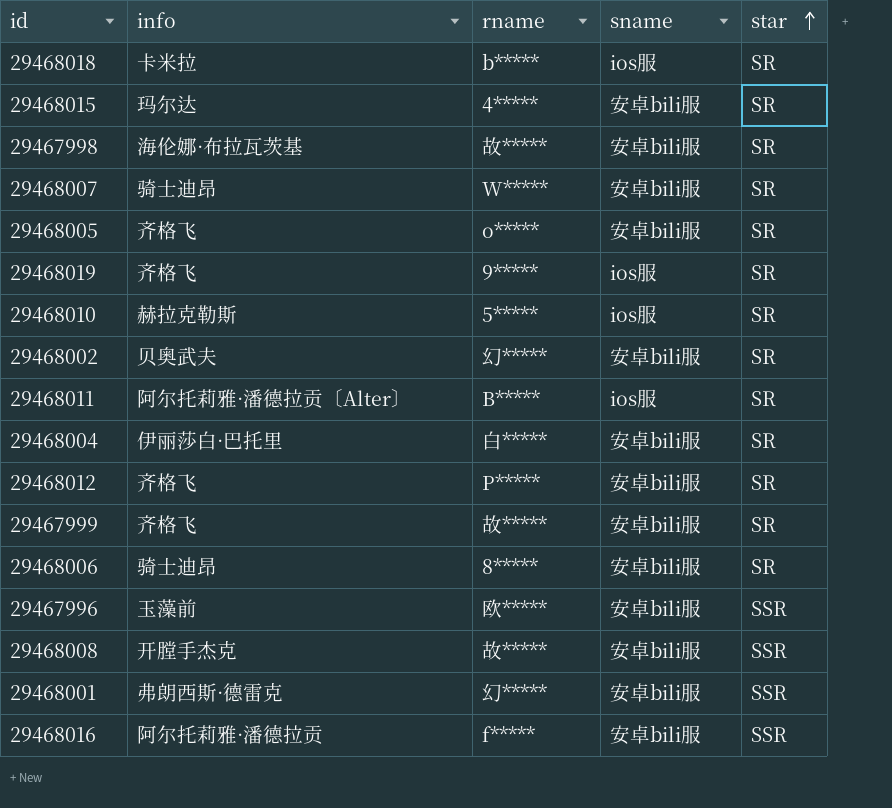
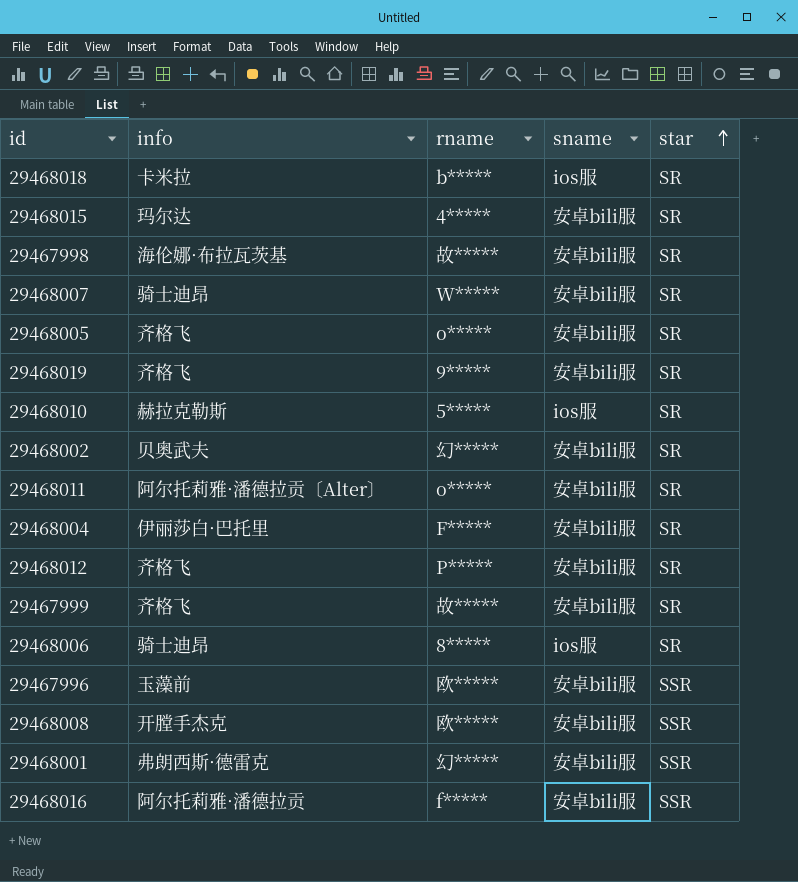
29468019 | sname: ios服 -> 安卓bili服
29468011 | rname: B***** -> o*****
29468011 | sname: ios服 -> 安卓bili服
29468004 | rname: 白***** -> F*****
29468006 | sname: 安卓bili服 -> ios服
29468008 | rname: 故***** -> 欧*****

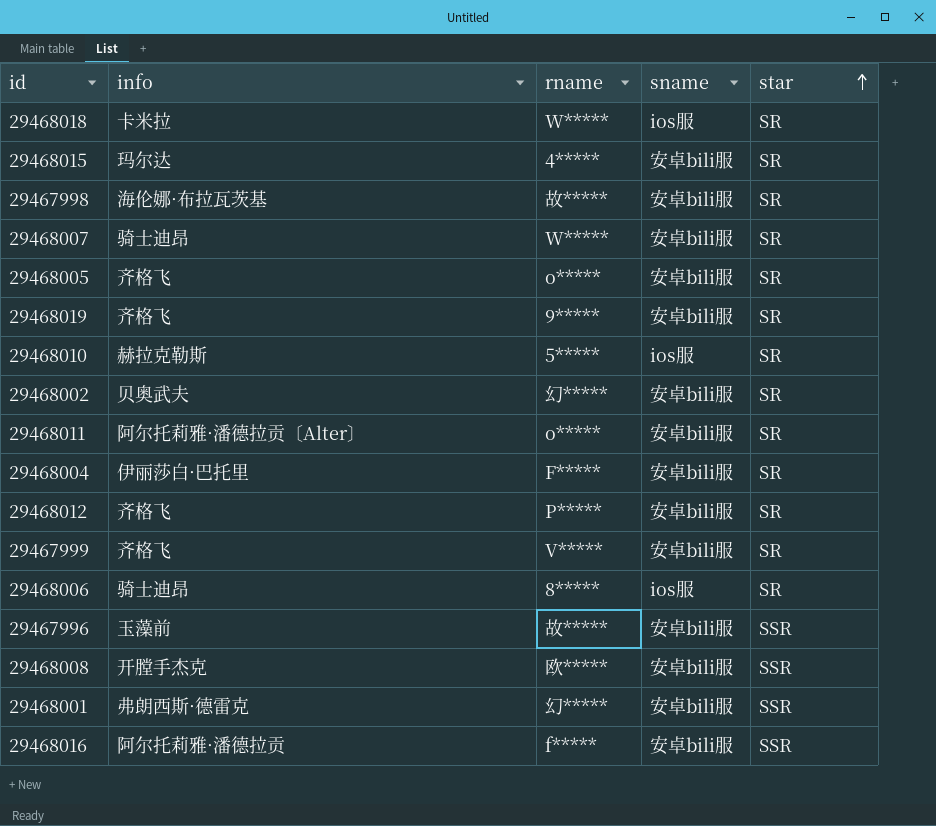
29468018 | rname: b***** -> W*****
29467999 | rname: 故***** -> V*****
29467996 | rname: 欧***** -> 故*****

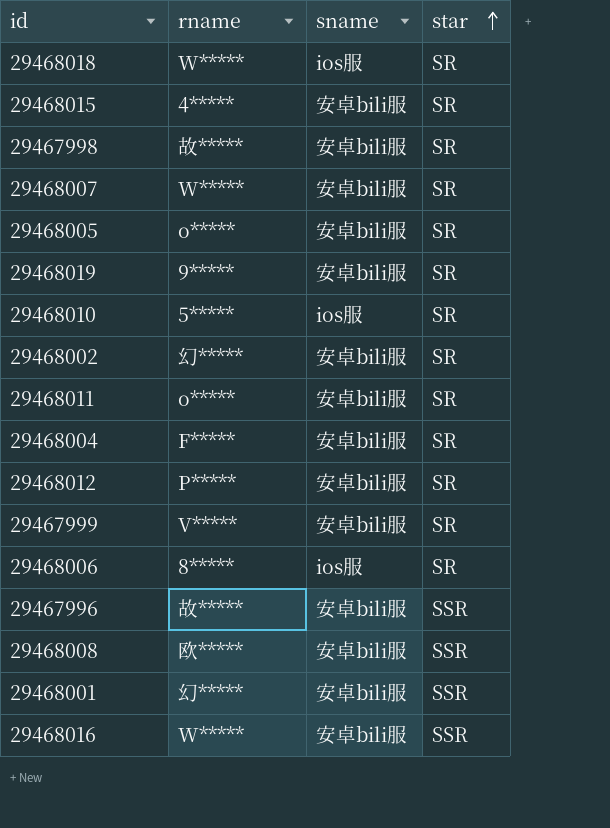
column info | position: 2 -> none
29468016 | rname: f***** -> W*****

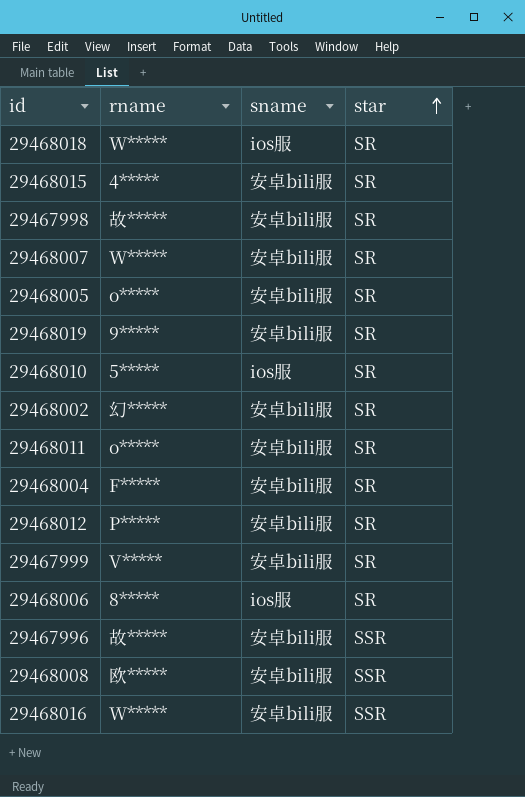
row 29468001: 幻***** | 安卓bili服 | SSR -> none

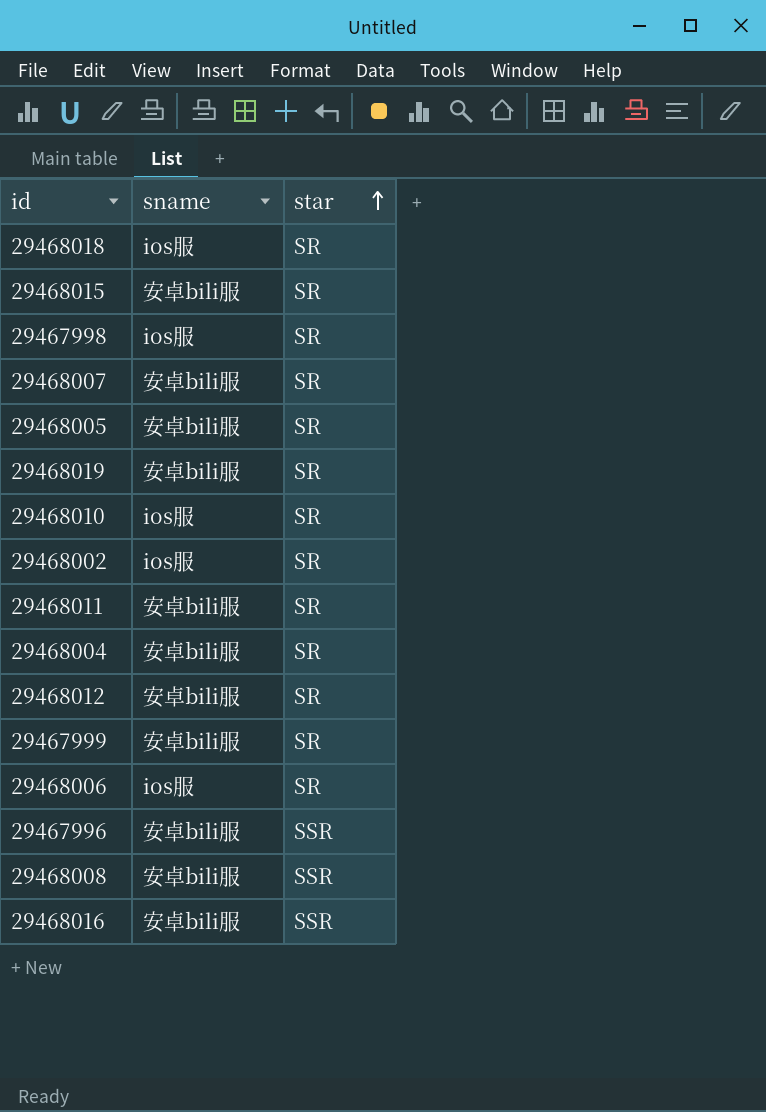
column rname | position: 2 -> none
29467998 | sname: 安卓bili服 -> ios服
29468002 | sname: 安卓bili服 -> ios服

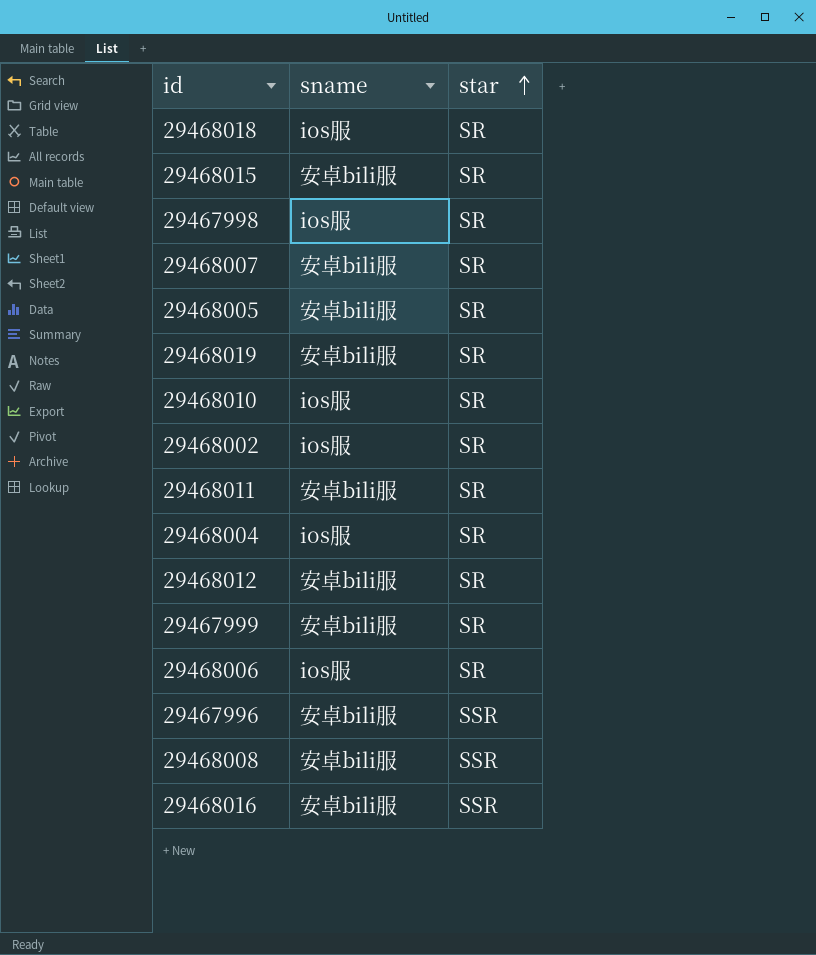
29468004 | sname: 安卓bili服 -> ios服

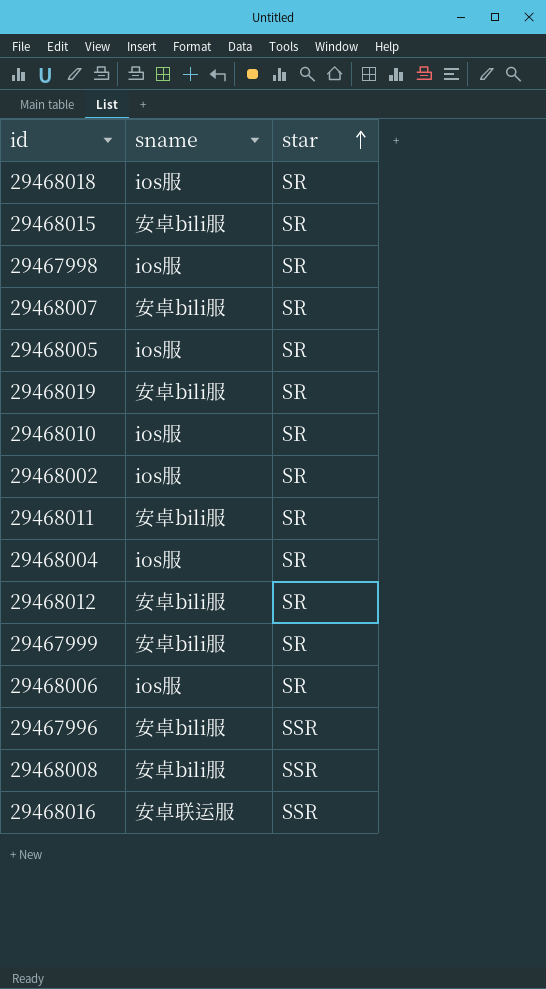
29468005 | sname: 安卓bili服 -> ios服
29468016 | sname: 安卓bili服 -> 安卓联运服

